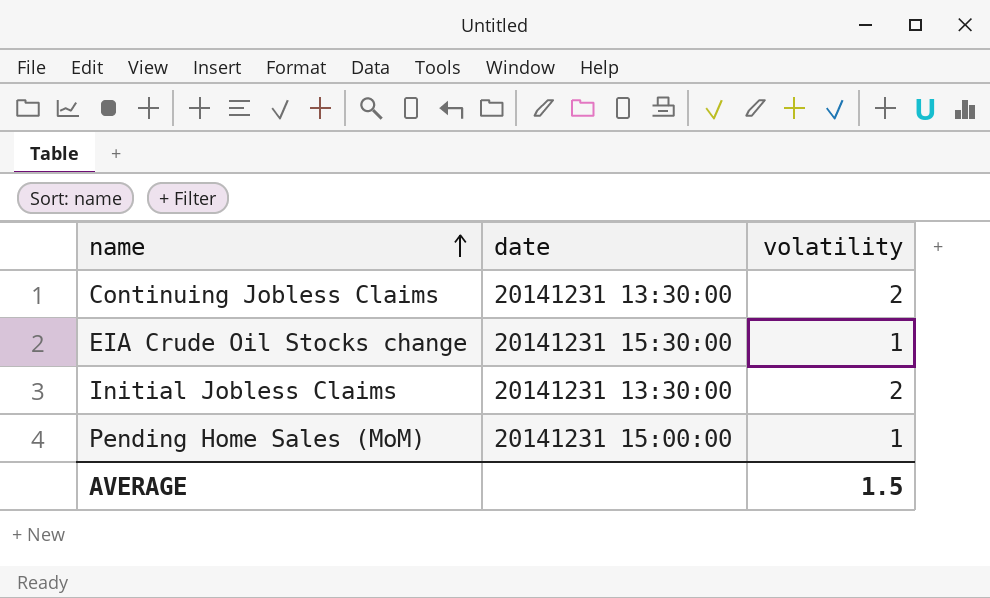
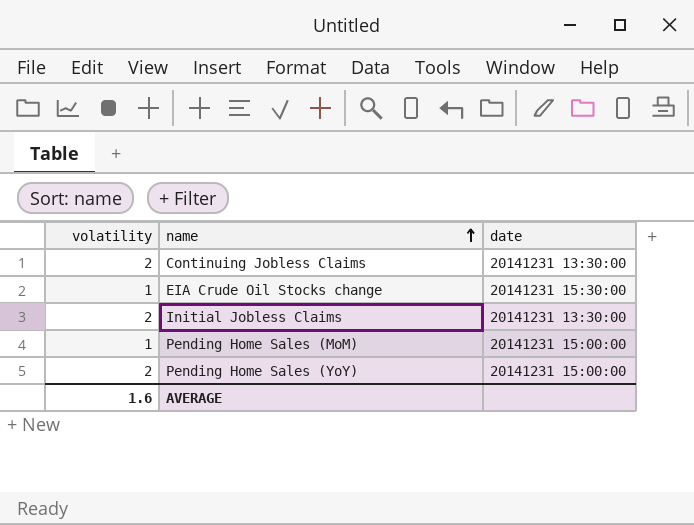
column volatility | position: 3 -> 1
row Pending Home Sales (YoY): none -> 2 | 20141231 15:00:00
AVERAGE | volatility: 1.5 -> 1.6

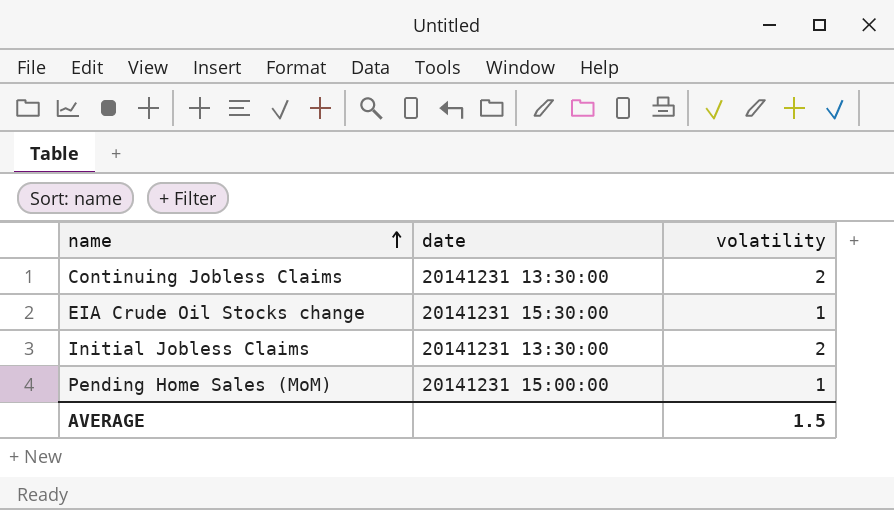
column volatility | position: 1 -> 3
row Pending Home Sales (YoY): 2 | 20141231 15:00:00 -> none
AVERAGE | volatility: 1.6 -> 1.5

